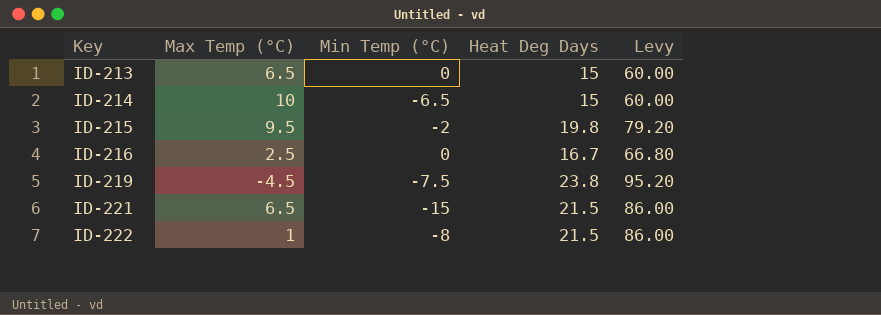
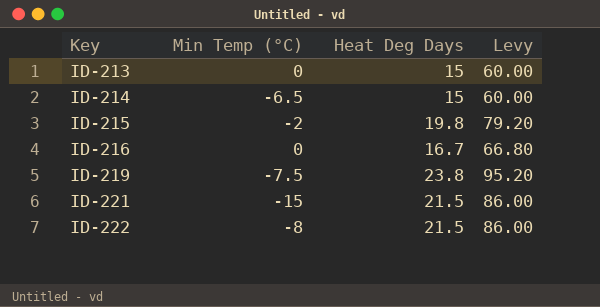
column Max Temp (°C) | position: 2 -> none

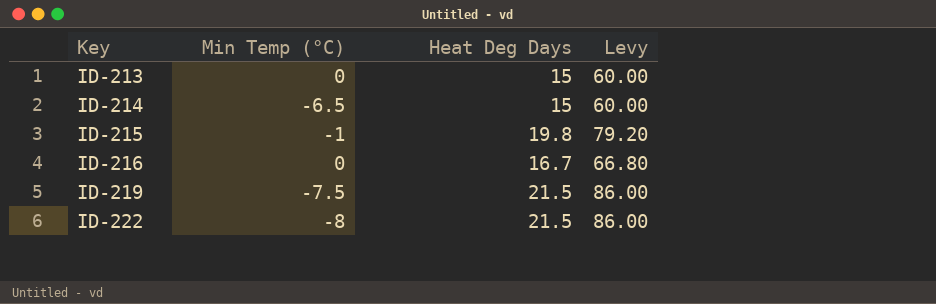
row ID-221: -15 | 21.5 | 86.00 -> none
ID-215 | Min Temp (°C): -2 -> -1
ID-219 | Heat Deg Days: 23.8 -> 21.5
ID-219 | Levy: 95.20 -> 86.00

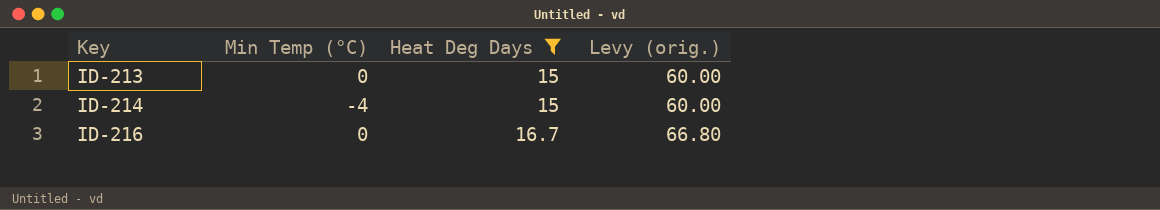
filter: none -> Heat Deg Days <= 16.7
column name: Levy -> Levy (orig.)
ID-214 | Min Temp (°C): -6.5 -> -4

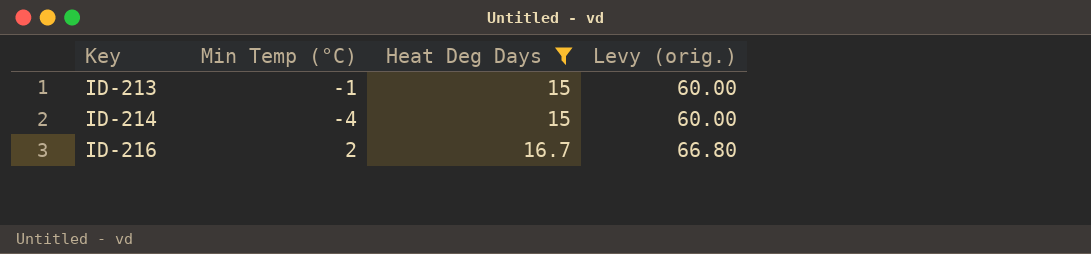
ID-213 | Min Temp (°C): 0 -> -1
ID-216 | Min Temp (°C): 0 -> 2

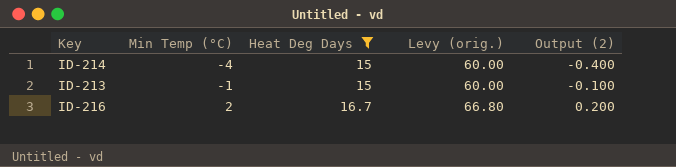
row order: Key ascending -> Min Temp (°C) ascending
column Output (2) | formula: none -> [Min Temp (°C)] * 0.1

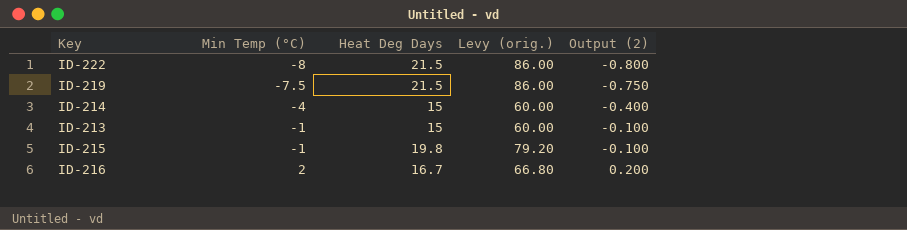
filter: Heat Deg Days <= 16.7 -> none

